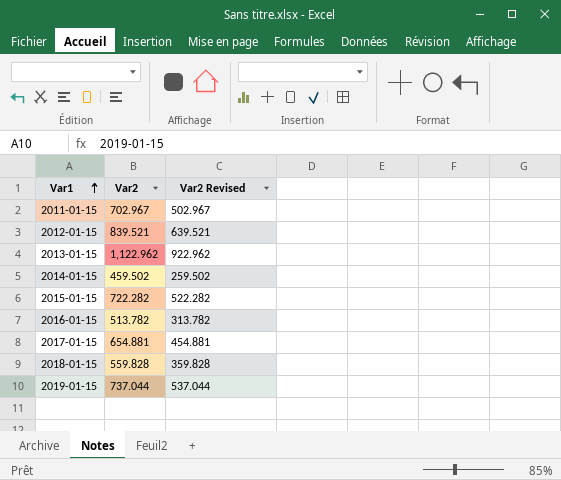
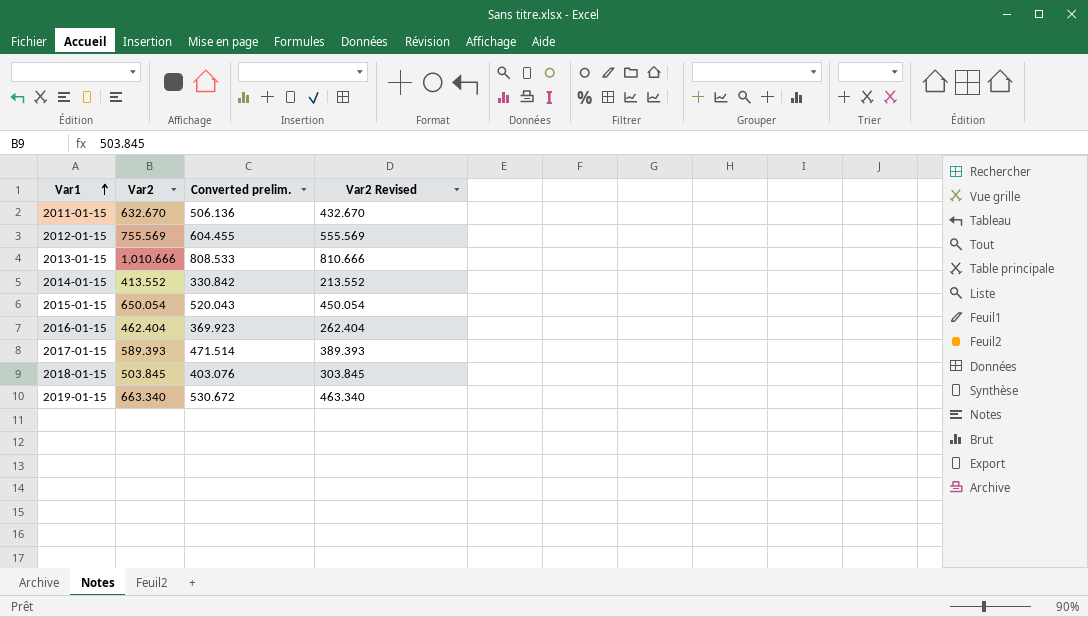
column Converted prelim. | formula: none -> [Var2] * 0.8
2011-01-15 | Var2: 702.967 -> 632.670
2011-01-15 | Var2 Revised: 502.967 -> 432.670
2012-01-15 | Var2: 839.521 -> 755.569
2012-01-15 | Var2 Revised: 639.521 -> 555.569
2013-01-15 | Var2: 1,122.962 -> 1,010.666
2013-01-15 | Var2 Revised: 922.962 -> 810.666
2014-01-15 | Var2: 459.502 -> 413.552
2014-01-15 | Var2 Revised: 259.502 -> 213.552
2015-01-15 | Var2: 722.282 -> 650.054
2015-01-15 | Var2 Revised: 522.282 -> 450.054
2016-01-15 | Var2: 513.782 -> 462.404
2016-01-15 | Var2 Revised: 313.782 -> 262.404
2017-01-15 | Var2: 654.881 -> 589.393
2017-01-15 | Var2 Revised: 454.881 -> 389.393
2018-01-15 | Var2: 559.828 -> 503.845
2018-01-15 | Var2 Revised: 359.828 -> 303.845
2019-01-15 | Var2: 737.044 -> 663.340
2019-01-15 | Var2 Revised: 537.044 -> 463.340

